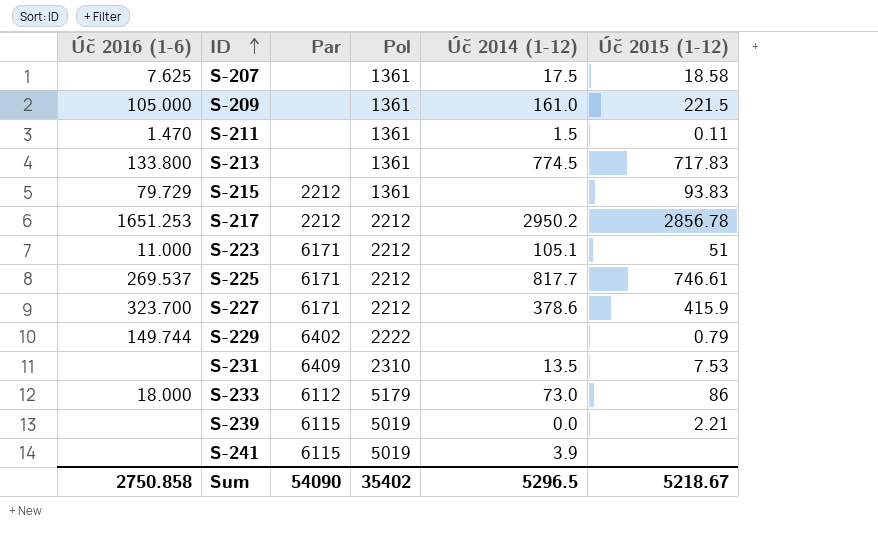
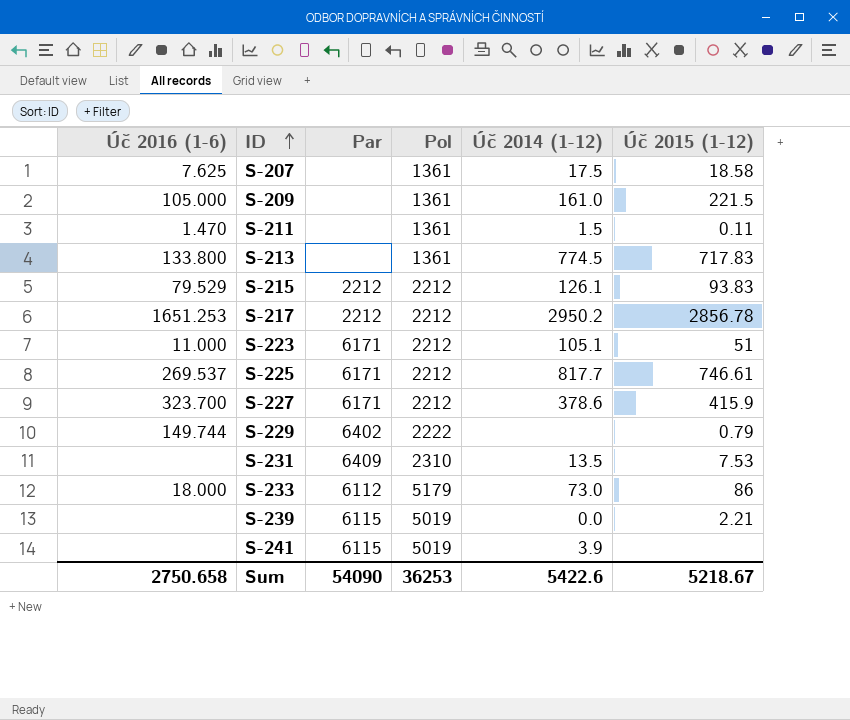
S-215 | Úč 2016 (1-6): 79.729 -> 79.529
S-215 | Pol: 1361 -> 2212
S-215 | Úč 2014 (1-12): none -> 126.1
Sum | Úč 2016 (1-6): 2750.858 -> 2750.658
Sum | Pol: 35402 -> 36253
Sum | Úč 2014 (1-12): 5296.5 -> 5422.6

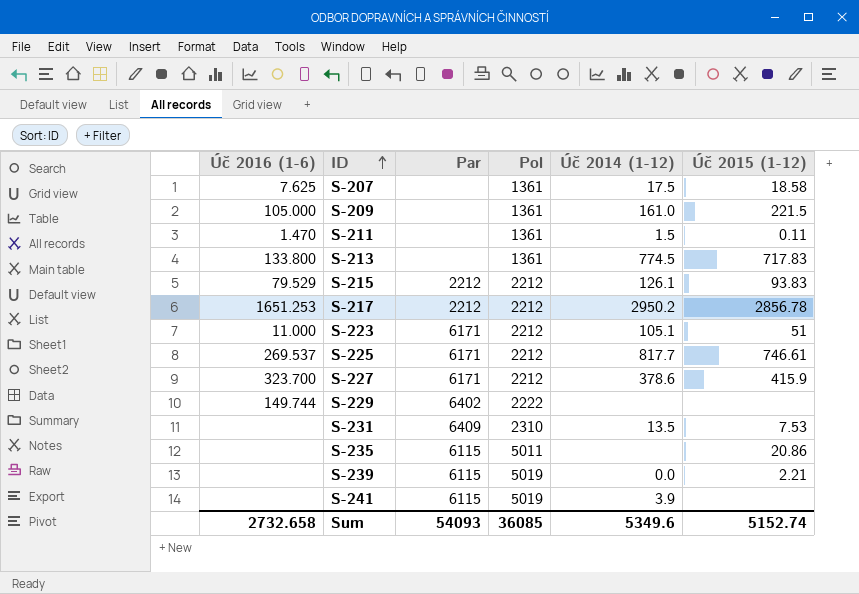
row S-233: 18.000 | 6112 | 5179 | 73.0 | 86 -> none
S-229 | Úč 2015 (1-12): 0.79 -> none
row S-235: none -> none | 6115 | 5011 | none | 20.86
Sum | Úč 2016 (1-6): 2750.658 -> 2732.658
Sum | Par: 54090 -> 54093
Sum | Pol: 36253 -> 36085
Sum | Úč 2014 (1-12): 5422.6 -> 5349.6
Sum | Úč 2015 (1-12): 5218.67 -> 5152.74

